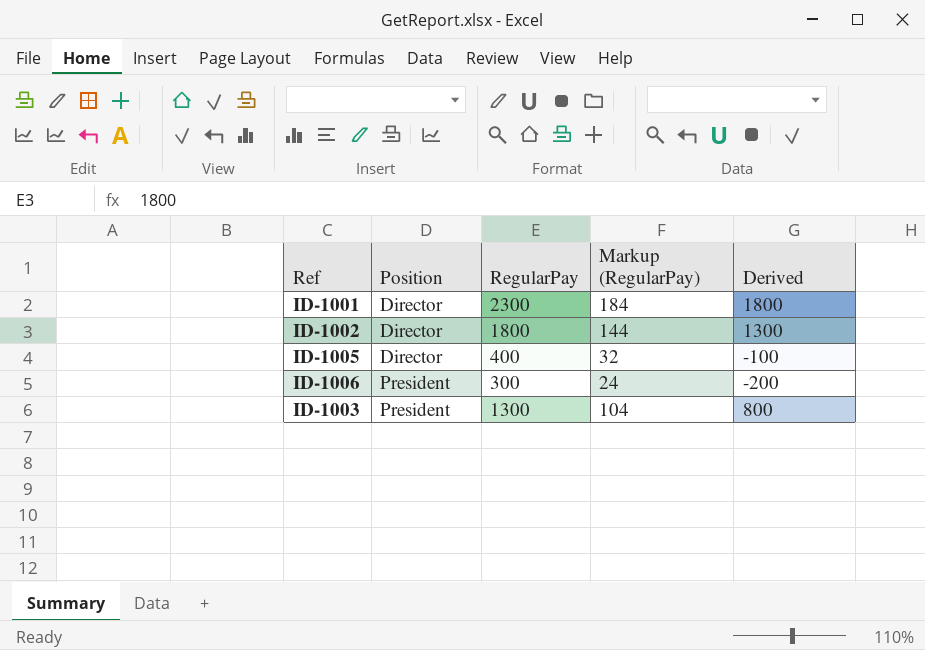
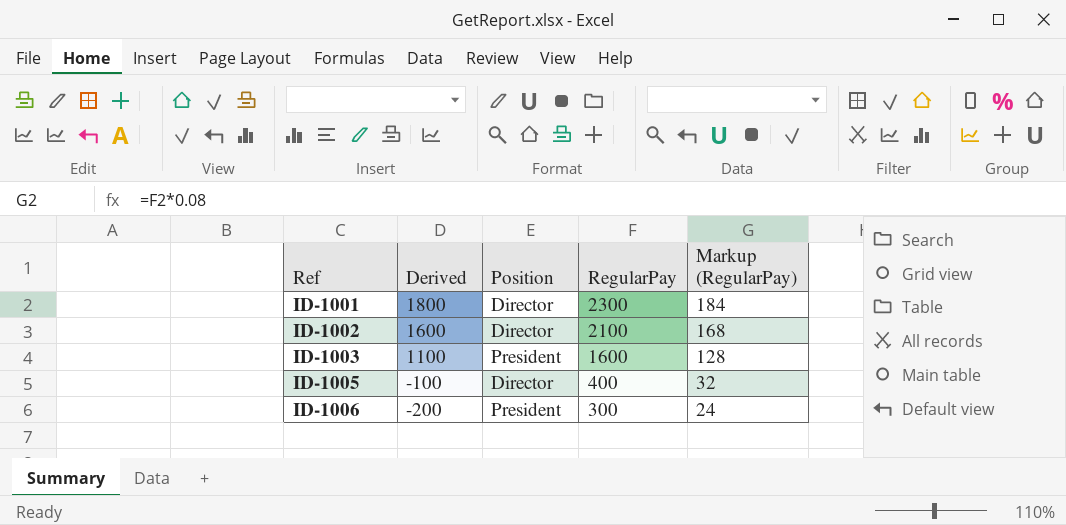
row order: Position ascending -> Ref ascending
column Derived | position: 5 -> 2
ID-1002 | Derived: 1300 -> 1600
ID-1002 | RegularPay: 1800 -> 2100
ID-1002 | Markup (RegularPay): 144 -> 168
ID-1003 | Derived: 800 -> 1100
ID-1003 | RegularPay: 1300 -> 1600
ID-1003 | Markup (RegularPay): 104 -> 128

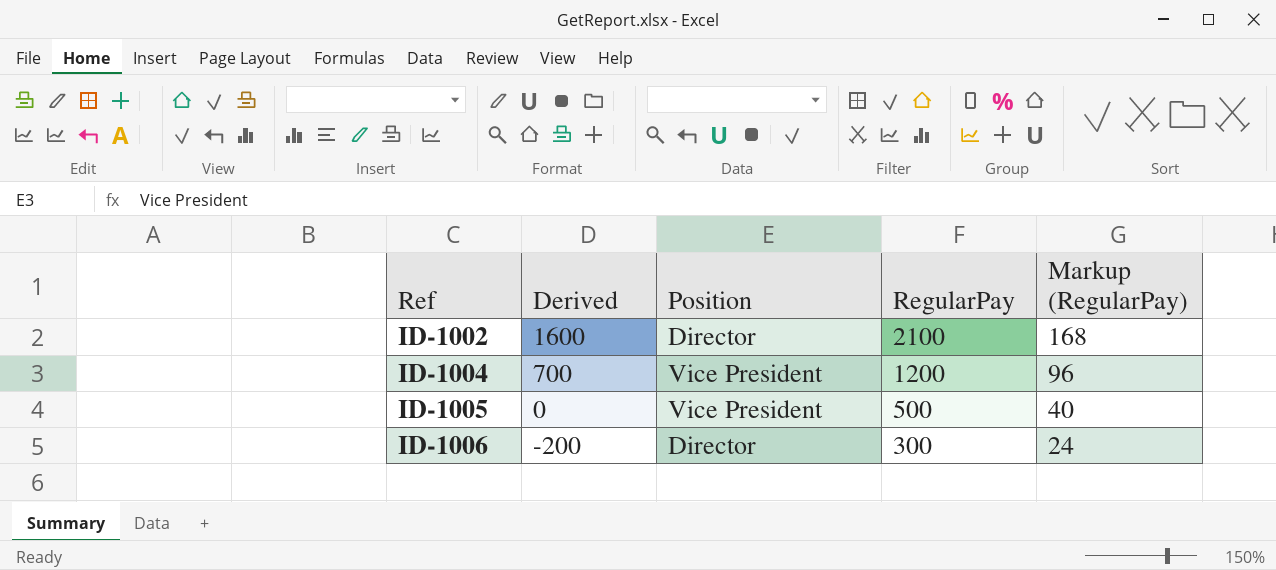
row ID-1001: 1800 | Director | 2300 | 184 -> none
row ID-1003: 1100 | President | 1600 | 128 -> none
row ID-1004: none -> 700 | Vice President | 1200 | 96
ID-1005 | Derived: -100 -> 0
ID-1005 | Position: Director -> Vice President
ID-1005 | RegularPay: 400 -> 500
ID-1005 | Markup (RegularPay): 32 -> 40
ID-1006 | Position: President -> Director

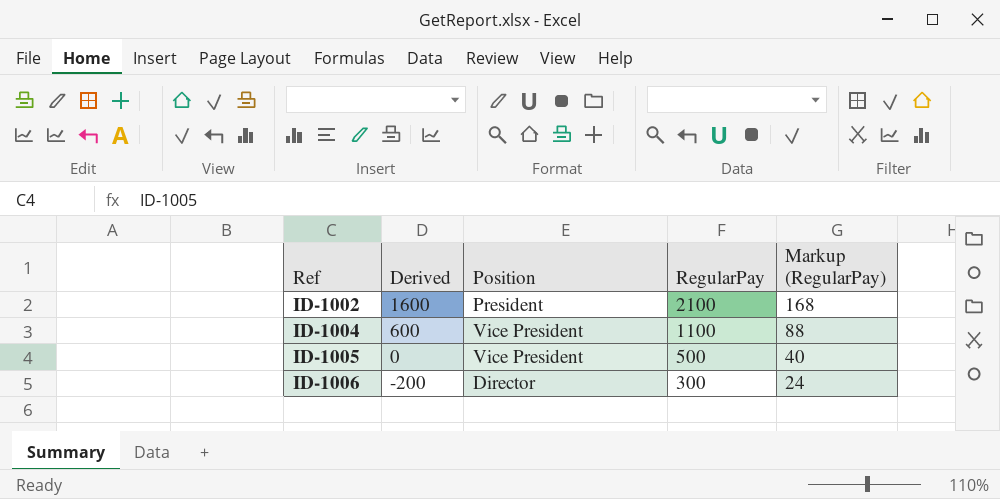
ID-1002 | Position: Director -> President
ID-1004 | Derived: 700 -> 600
ID-1004 | RegularPay: 1200 -> 1100
ID-1004 | Markup (RegularPay): 96 -> 88

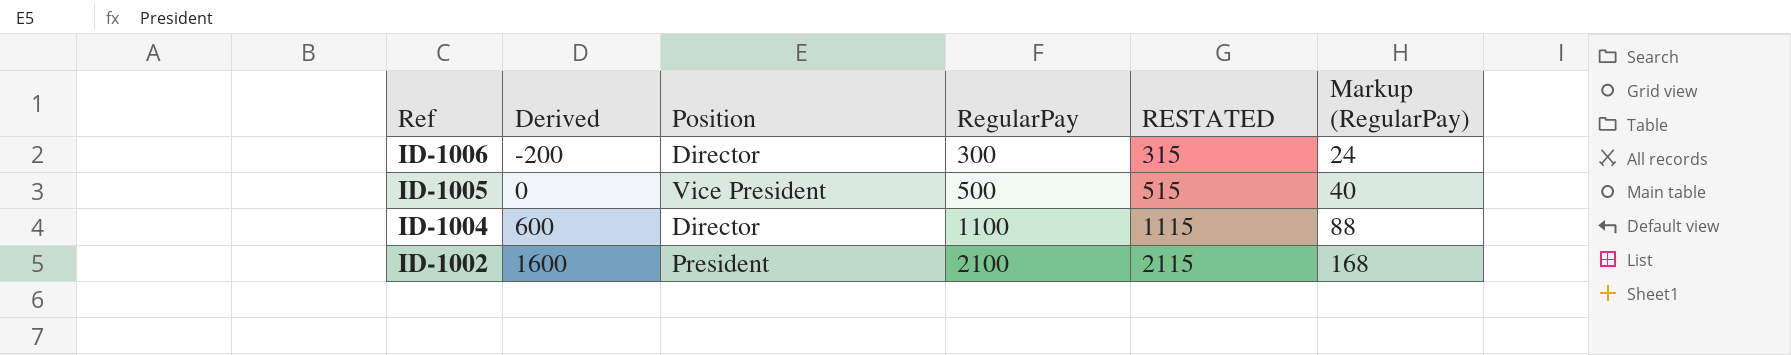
row order: Ref ascending -> Ref descending
column RESTATED | formula: none -> [RegularPay] + 15
ID-1004 | Position: Vice President -> Director

